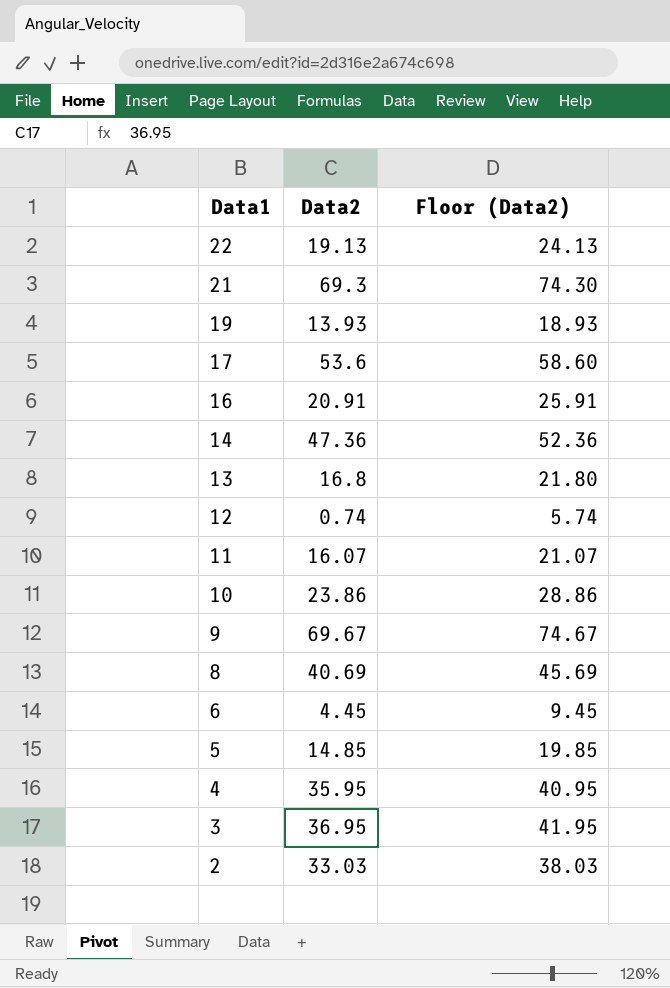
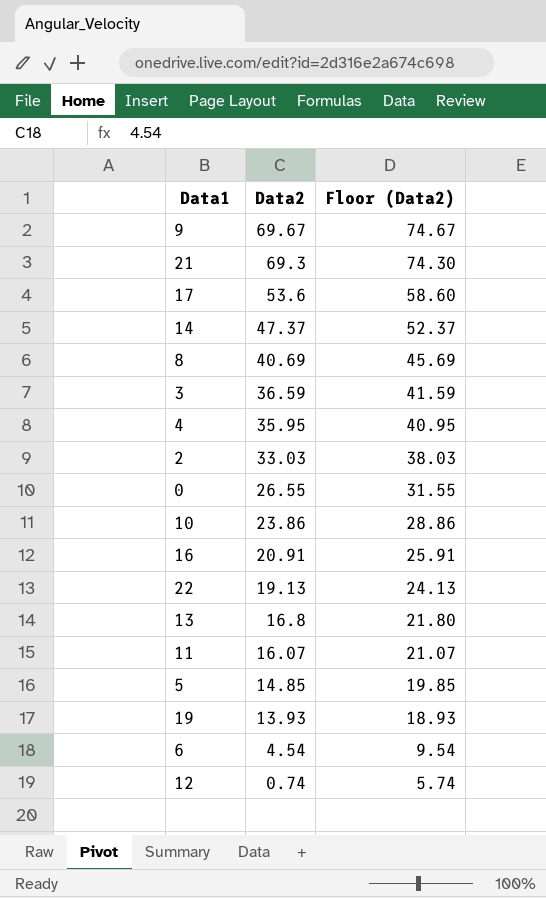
row order: Data1 descending -> Data2 descending
14 | Data2: 47.36 -> 47.37
14 | Floor (Data2): 52.36 -> 52.37
3 | Data2: 36.95 -> 36.59
3 | Floor (Data2): 41.95 -> 41.59
row 0: none -> 26.55 | 31.55
6 | Data2: 4.45 -> 4.54
6 | Floor (Data2): 9.45 -> 9.54

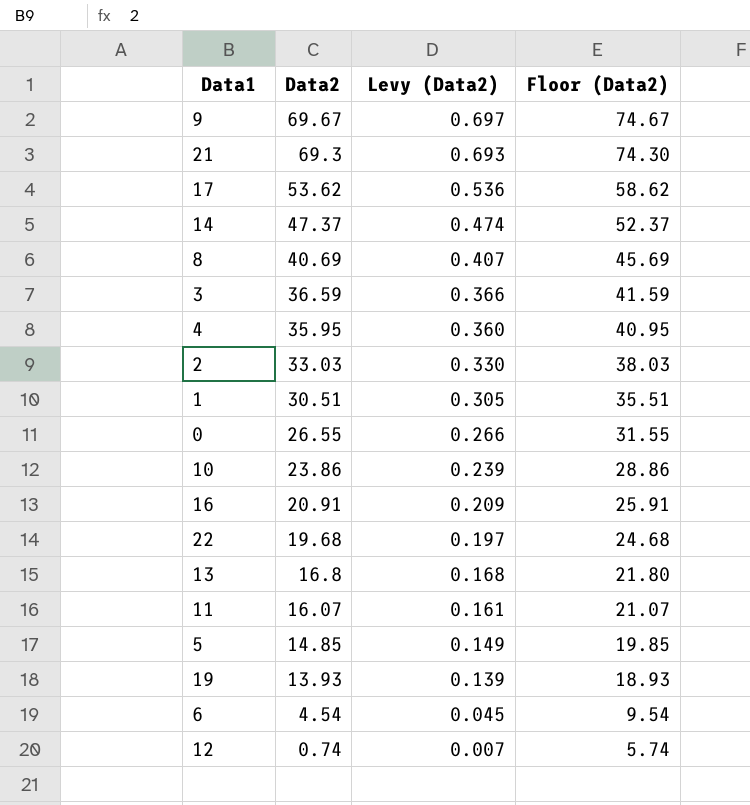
column Levy (Data2) | formula: none -> [Data2] * 0.01
17 | Data2: 53.6 -> 53.62
17 | Floor (Data2): 58.60 -> 58.62
row 1: none -> 30.51 | 0.305 | 35.51
22 | Data2: 19.13 -> 19.68
22 | Floor (Data2): 24.13 -> 24.68

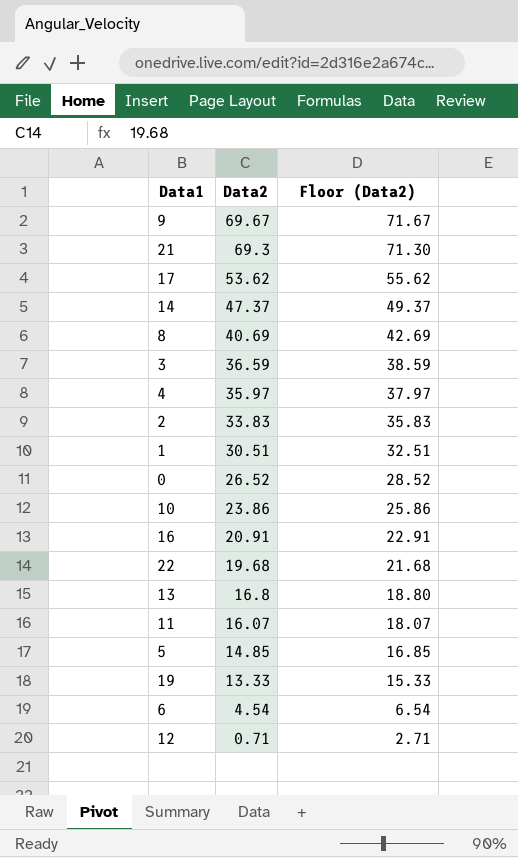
column Levy (Data2) | formula: [Data2] * 0.01 -> none
column Floor (Data2) | formula: [Data2] + 5 -> [Data2] + 2
4 | Data2: 35.95 -> 35.97
2 | Data2: 33.03 -> 33.83
0 | Data2: 26.55 -> 26.52
19 | Data2: 13.93 -> 13.33
12 | Data2: 0.74 -> 0.71

